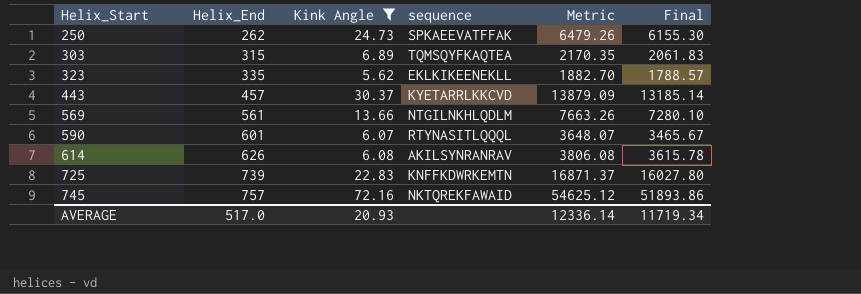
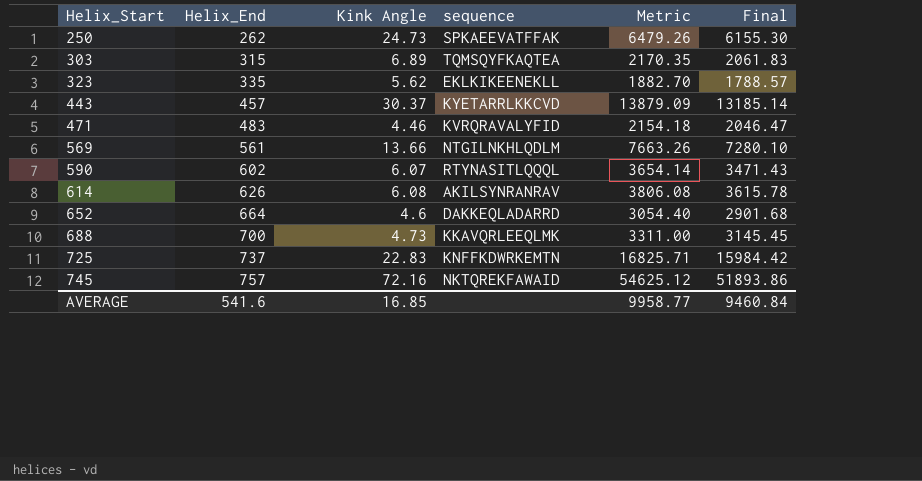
filter: Kink Angle >= 5.62 -> none
590 | Helix_End: 601 -> 602
590 | Metric: 3648.07 -> 3654.14
590 | Final: 3465.67 -> 3471.43
725 | Helix_End: 739 -> 737
725 | Metric: 16871.37 -> 16825.71
725 | Final: 16027.80 -> 15984.42
AVERAGE | Helix_End: 517.0 -> 541.6
AVERAGE | Kink Angle: 20.93 -> 16.85
AVERAGE | Metric: 12336.14 -> 9958.77
AVERAGE | Final: 11719.34 -> 9460.84

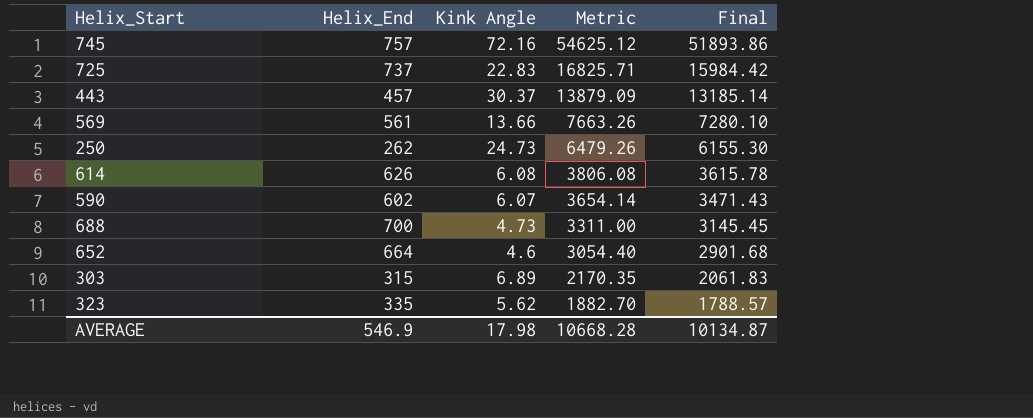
row order: Helix_Start ascending -> Metric descending
column sequence | position: 4 -> none
row 471: 483 | 4.46 | KVRQRAVALYFID | 2154.18 | 2046.47 -> none
AVERAGE | Helix_End: 541.6 -> 546.9
AVERAGE | Kink Angle: 16.85 -> 17.98
AVERAGE | Metric: 9958.77 -> 10668.28
AVERAGE | Final: 9460.84 -> 10134.87

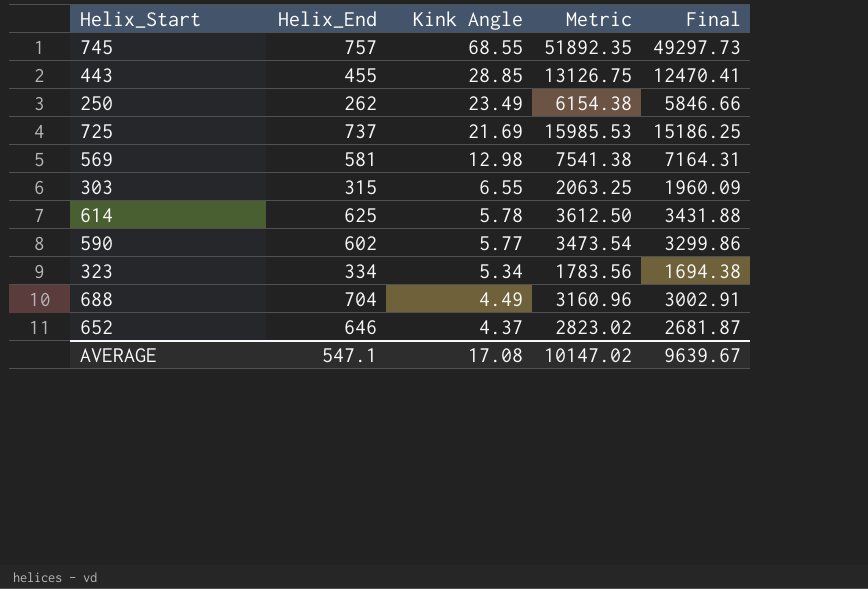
row order: Metric descending -> Kink Angle descending
745 | Kink Angle: 72.16 -> 68.55
745 | Metric: 54625.12 -> 51892.35
745 | Final: 51893.86 -> 49297.73
443 | Helix_End: 457 -> 455
443 | Kink Angle: 30.37 -> 28.85
443 | Metric: 13879.09 -> 13126.75
443 | Final: 13185.14 -> 12470.41
250 | Kink Angle: 24.73 -> 23.49
250 | Metric: 6479.26 -> 6154.38
250 | Final: 6155.30 -> 5846.66
725 | Kink Angle: 22.83 -> 21.69
725 | Metric: 16825.71 -> 15985.53
725 | Final: 15984.42 -> 15186.25
569 | Helix_End: 561 -> 581
569 | Kink Angle: 13.66 -> 12.98
569 | Metric: 7663.26 -> 7541.38
569 | Final: 7280.10 -> 7164.31
303 | Kink Angle: 6.89 -> 6.55
303 | Metric: 2170.35 -> 2063.25
303 | Final: 2061.83 -> 1960.09
614 | Helix_End: 626 -> 625
614 | Kink Angle: 6.08 -> 5.78
614 | Metric: 3806.08 -> 3612.50
614 | Final: 3615.78 -> 3431.88
590 | Kink Angle: 6.07 -> 5.77
590 | Metric: 3654.14 -> 3473.54
590 | Final: 3471.43 -> 3299.86
323 | Helix_End: 335 -> 334
323 | Kink Angle: 5.62 -> 5.34
323 | Metric: 1882.70 -> 1783.56
323 | Final: 1788.57 -> 1694.38
688 | Helix_End: 700 -> 704
688 | Kink Angle: 4.73 -> 4.49
688 | Metric: 3311.00 -> 3160.96
688 | Final: 3145.45 -> 3002.91
652 | Helix_End: 664 -> 646
652 | Kink Angle: 4.6 -> 4.37
652 | Metric: 3054.40 -> 2823.02
652 | Final: 2901.68 -> 2681.87
AVERAGE | Helix_End: 546.9 -> 547.1
AVERAGE | Kink Angle: 17.98 -> 17.08
AVERAGE | Metric: 10668.28 -> 10147.02
AVERAGE | Final: 10134.87 -> 9639.67

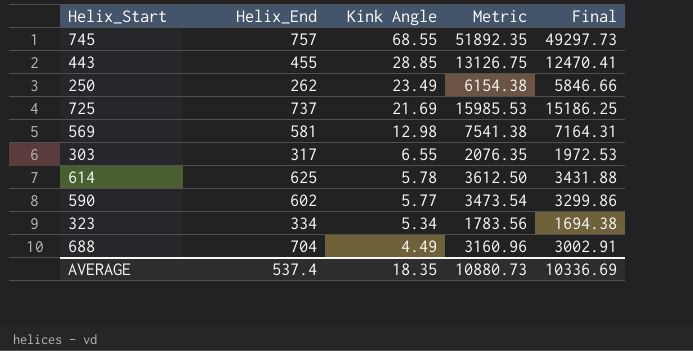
row 652: 646 | 4.37 | 2823.02 | 2681.87 -> none
303 | Helix_End: 315 -> 317
303 | Metric: 2063.25 -> 2076.35
303 | Final: 1960.09 -> 1972.53
AVERAGE | Helix_End: 547.1 -> 537.4
AVERAGE | Kink Angle: 17.08 -> 18.35
AVERAGE | Metric: 10147.02 -> 10880.73
AVERAGE | Final: 9639.67 -> 10336.69

